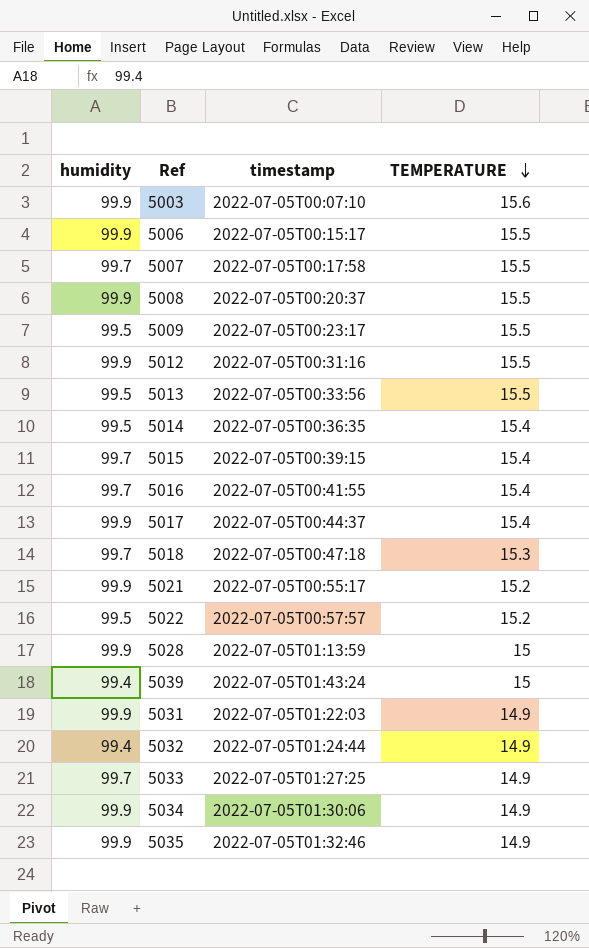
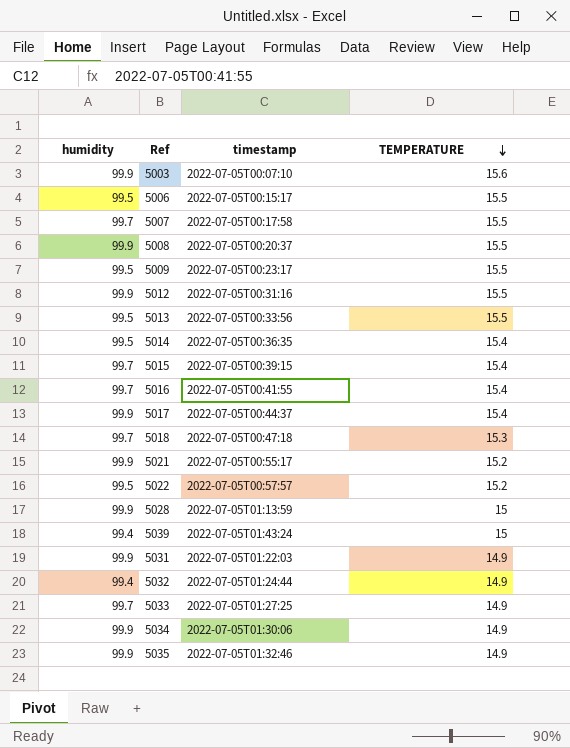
5006 | humidity: 99.9 -> 99.5

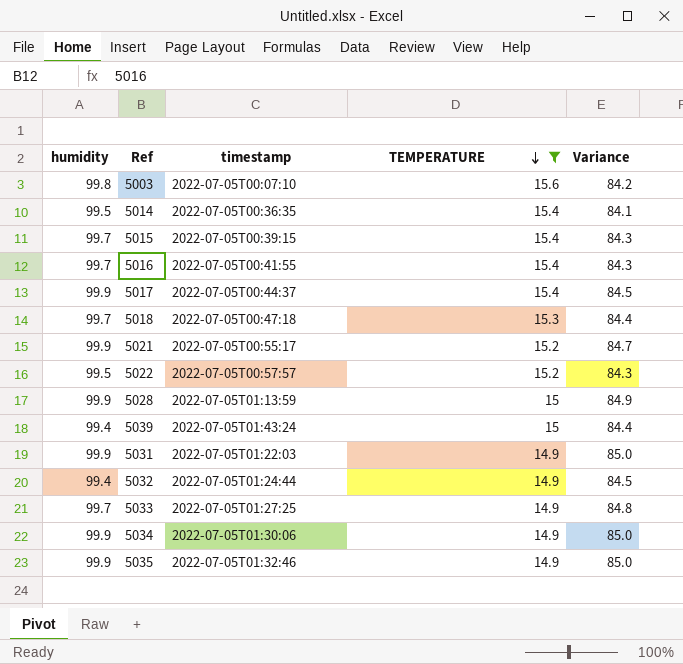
filter: none -> TEMPERATURE != 15.5
column Variance | formula: none -> [humidity] - [TEMPERATURE]
5003 | humidity: 99.9 -> 99.8

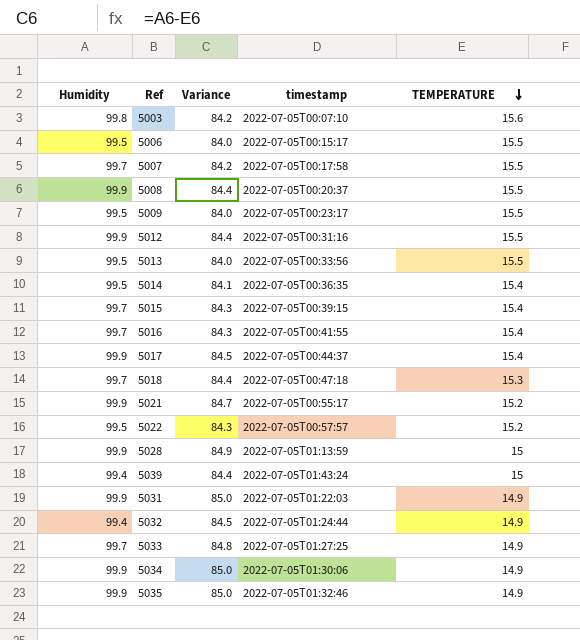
filter: TEMPERATURE != 15.5 -> none
column name: humidity -> Humidity
column Variance | position: 5 -> 3

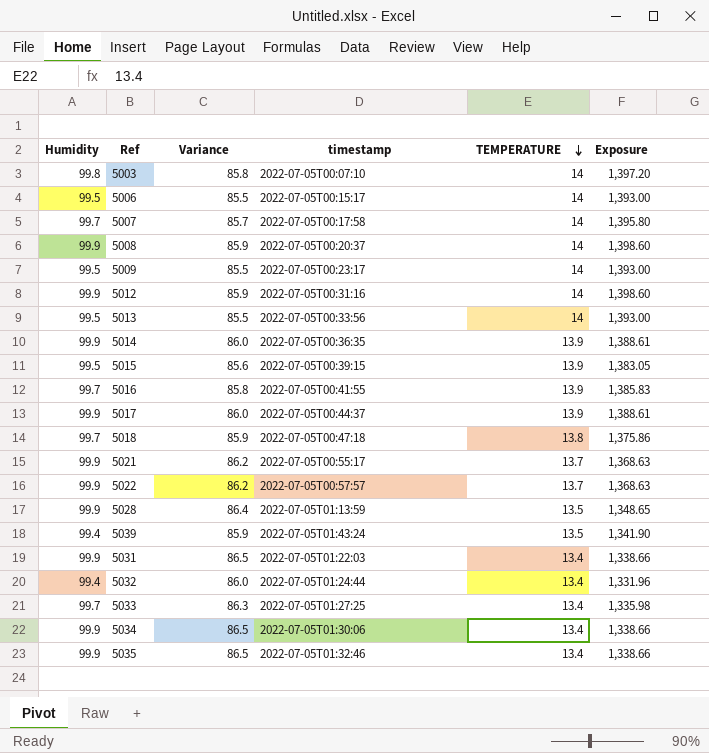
column Exposure | formula: none -> [Humidity] * [TEMPERATURE]
5003 | Variance: 84.2 -> 85.8
5003 | TEMPERATURE: 15.6 -> 14
5006 | Variance: 84.0 -> 85.5
5006 | TEMPERATURE: 15.5 -> 14
5007 | Variance: 84.2 -> 85.7
5007 | TEMPERATURE: 15.5 -> 14
5008 | Variance: 84.4 -> 85.9
5008 | TEMPERATURE: 15.5 -> 14
5009 | Variance: 84.0 -> 85.5
5009 | TEMPERATURE: 15.5 -> 14
5012 | Variance: 84.4 -> 85.9
5012 | TEMPERATURE: 15.5 -> 14
5013 | Variance: 84.0 -> 85.5
5013 | TEMPERATURE: 15.5 -> 14
5014 | Humidity: 99.5 -> 99.9
5014 | Variance: 84.1 -> 86.0
5014 | TEMPERATURE: 15.4 -> 13.9
5015 | Humidity: 99.7 -> 99.5
5015 | Variance: 84.3 -> 85.6
5015 | TEMPERATURE: 15.4 -> 13.9
5016 | Variance: 84.3 -> 85.8
5016 | TEMPERATURE: 15.4 -> 13.9
5017 | Variance: 84.5 -> 86.0
5017 | TEMPERATURE: 15.4 -> 13.9
5018 | Variance: 84.4 -> 85.9
5018 | TEMPERATURE: 15.3 -> 13.8
5021 | Variance: 84.7 -> 86.2
5021 | TEMPERATURE: 15.2 -> 13.7
5022 | Humidity: 99.5 -> 99.9
5022 | Variance: 84.3 -> 86.2
5022 | TEMPERATURE: 15.2 -> 13.7
5028 | Variance: 84.9 -> 86.4
5028 | TEMPERATURE: 15 -> 13.5
5039 | Variance: 84.4 -> 85.9
5039 | TEMPERATURE: 15 -> 13.5
5031 | Variance: 85.0 -> 86.5
5031 | TEMPERATURE: 14.9 -> 13.4
5032 | Variance: 84.5 -> 86.0
5032 | TEMPERATURE: 14.9 -> 13.4
5033 | Variance: 84.8 -> 86.3
5033 | TEMPERATURE: 14.9 -> 13.4
5034 | Variance: 85.0 -> 86.5
5034 | TEMPERATURE: 14.9 -> 13.4
5035 | Variance: 85.0 -> 86.5
5035 | TEMPERATURE: 14.9 -> 13.4

